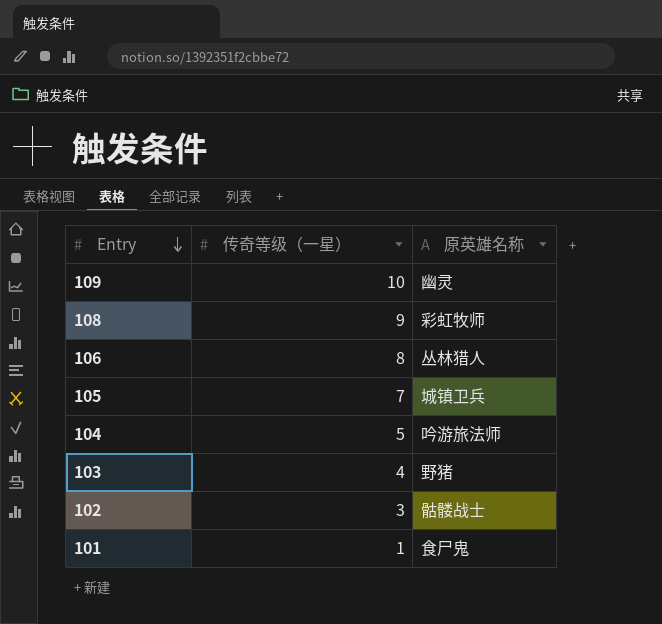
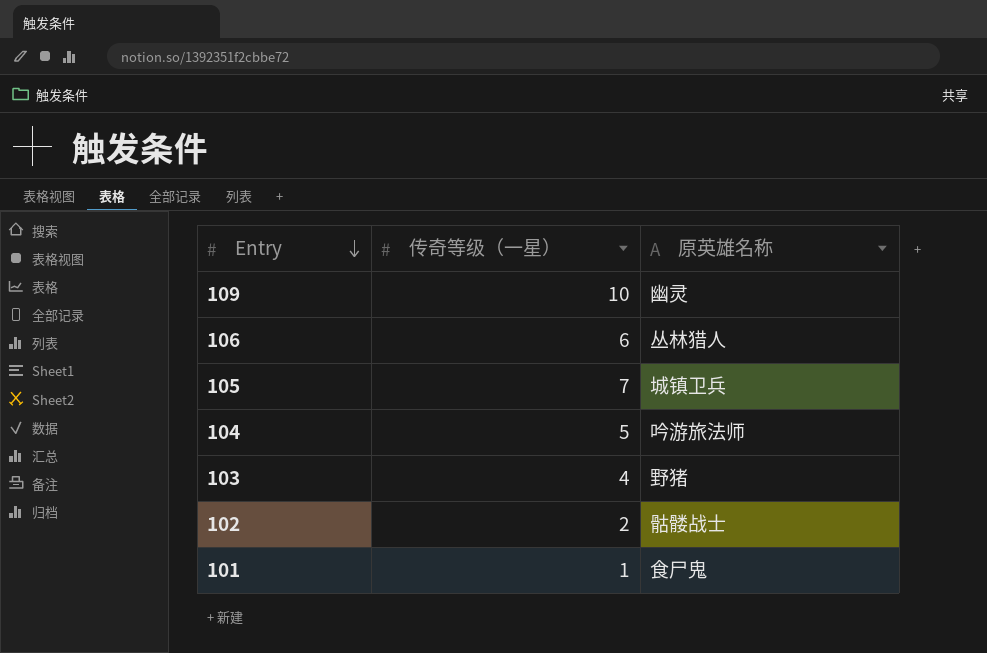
row 108: 9 | 彩虹牧师 -> none
106 | 传奇等级（一星）: 8 -> 6
102 | 传奇等级（一星）: 3 -> 2

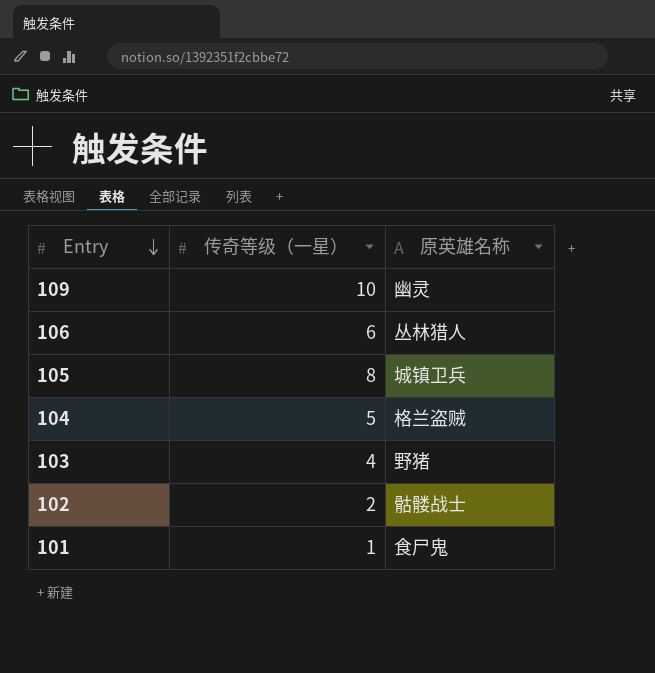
105 | 传奇等级（一星）: 7 -> 8
104 | 原英雄名称: 吟游旅法师 -> 格兰盗贼

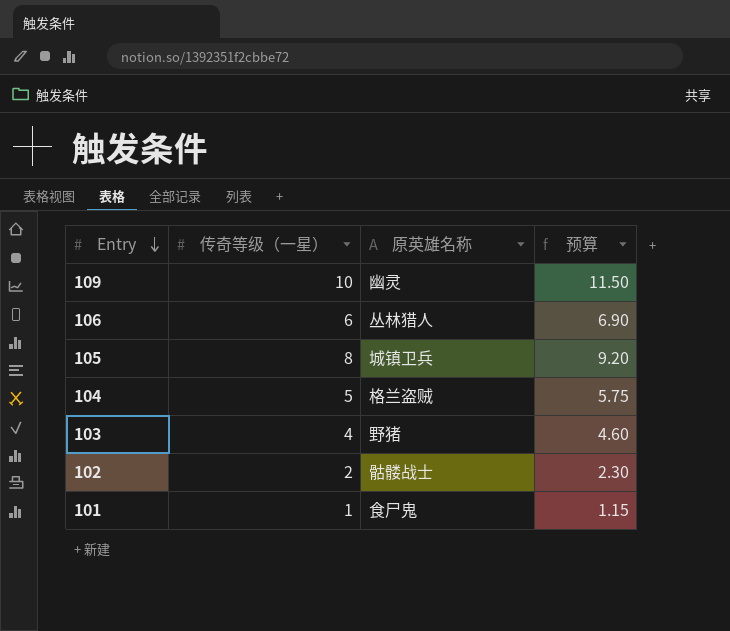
column 预算 | formula: none -> [传奇等级（一星）] * 1.15

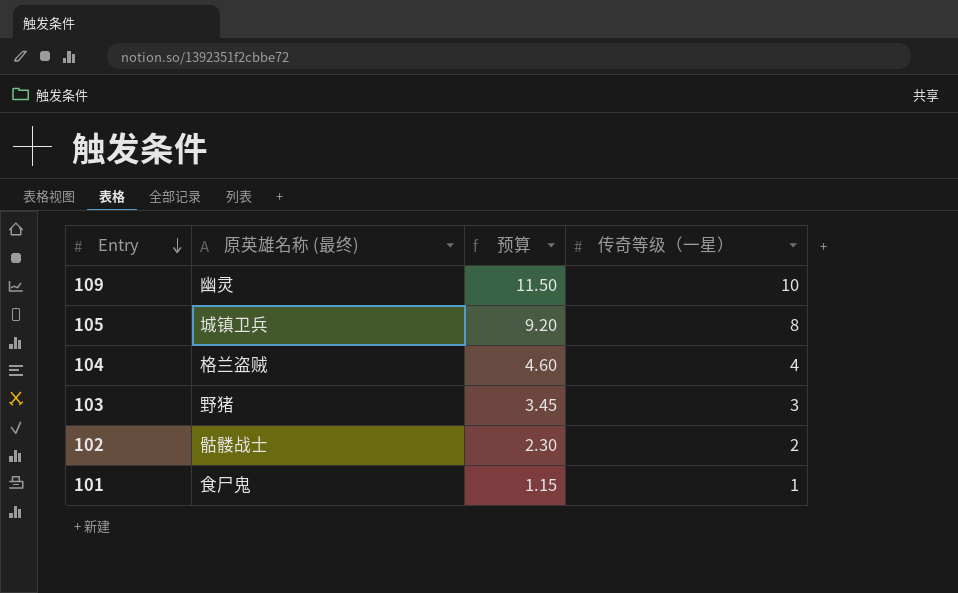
column name: 原英雄名称 -> 原英雄名称 (最终)
column 传奇等级（一星） | position: 2 -> 4
row 106: 6 | 丛林猎人 | 6.90 -> none
104 | 预算: 5.75 -> 4.60
104 | 传奇等级（一星）: 5 -> 4
103 | 预算: 4.60 -> 3.45
103 | 传奇等级（一星）: 4 -> 3

